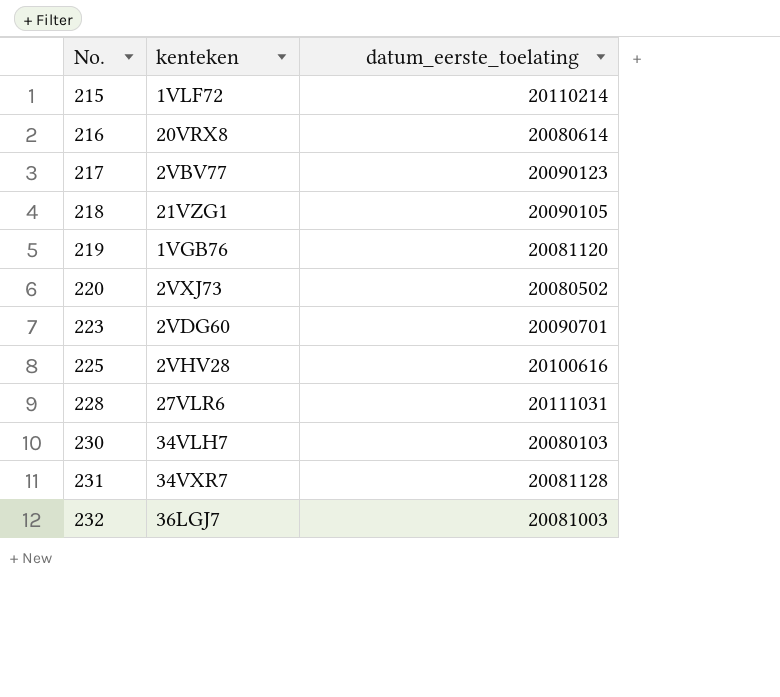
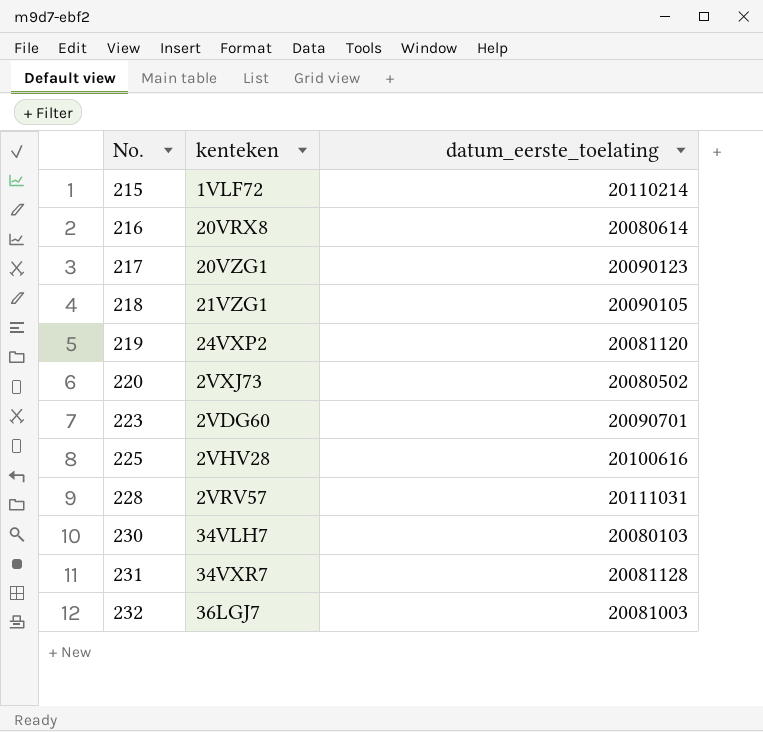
217 | kenteken: 2VBV77 -> 20VZG1
219 | kenteken: 1VGB76 -> 24VXP2
228 | kenteken: 27VLR6 -> 2VRV57

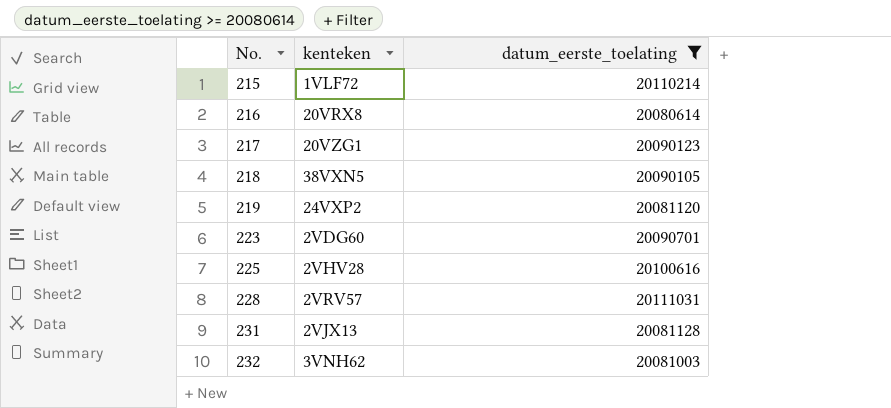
filter: none -> datum_eerste_toelating >= 20080614
218 | kenteken: 21VZG1 -> 38VXN5
231 | kenteken: 34VXR7 -> 2VJX13
232 | kenteken: 36LGJ7 -> 3VNH62

